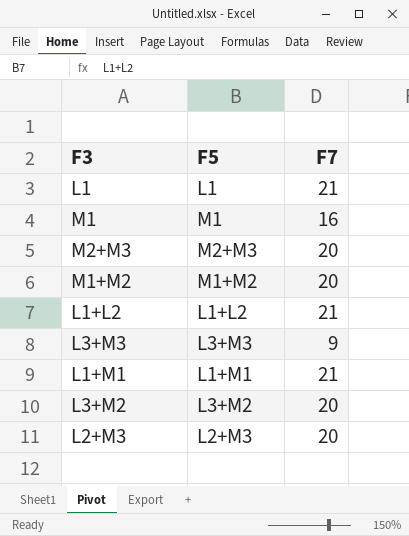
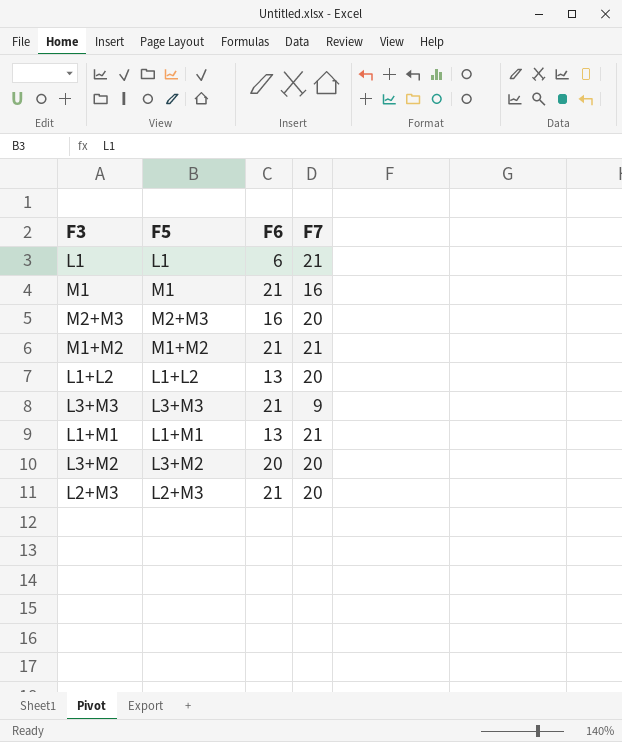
column F6 | position: none -> 3
M1+M2 | F7: 20 -> 21
L1+L2 | F7: 21 -> 20

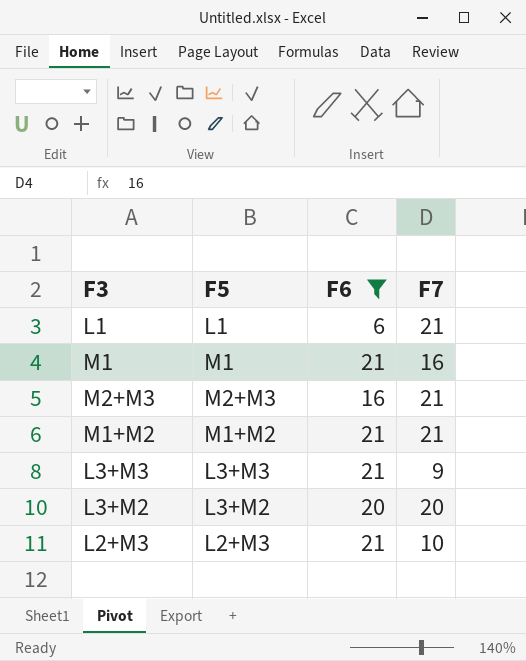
filter: none -> F6 != 13
M2+M3 | F7: 20 -> 21
L2+M3 | F7: 20 -> 10

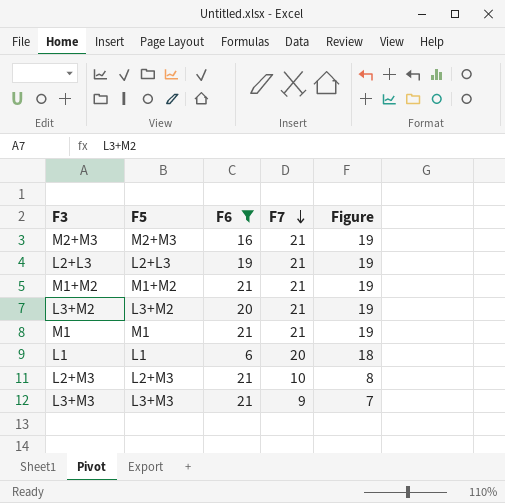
row order: none -> F7 descending
column Figure | formula: none -> [F7] - 2
row L2+L3: none -> L2+L3 | 19 | 21 | 19
L3+M2 | F7: 20 -> 21
M1 | F7: 16 -> 21
L1 | F7: 21 -> 20

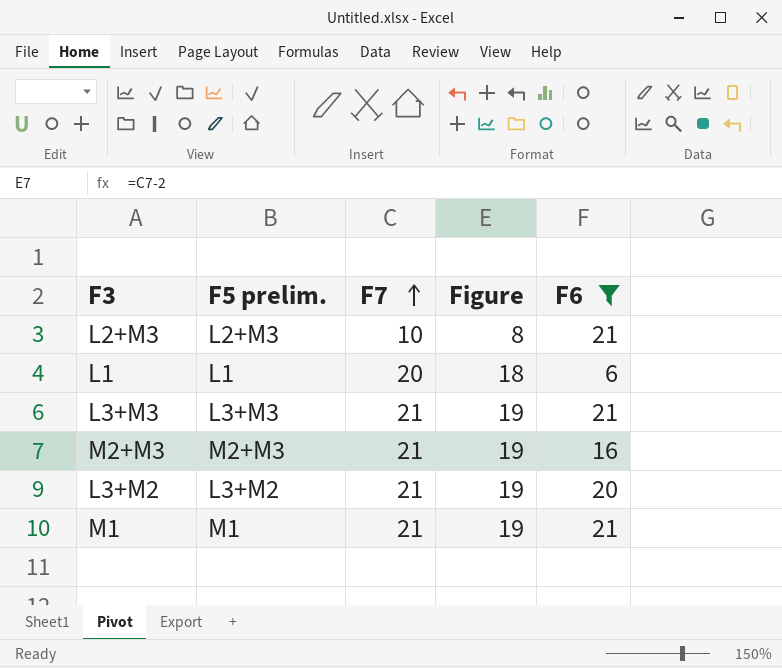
row order: F7 descending -> F7 ascending
column name: F5 -> F5 prelim.
column F6 | position: 3 -> 5
row L2+L3: L2+L3 | 19 | 21 | 19 -> none
row M1+M2: M1+M2 | 21 | 21 | 19 -> none
L3+M3 | F7: 9 -> 21
L3+M3 | Figure: 7 -> 19

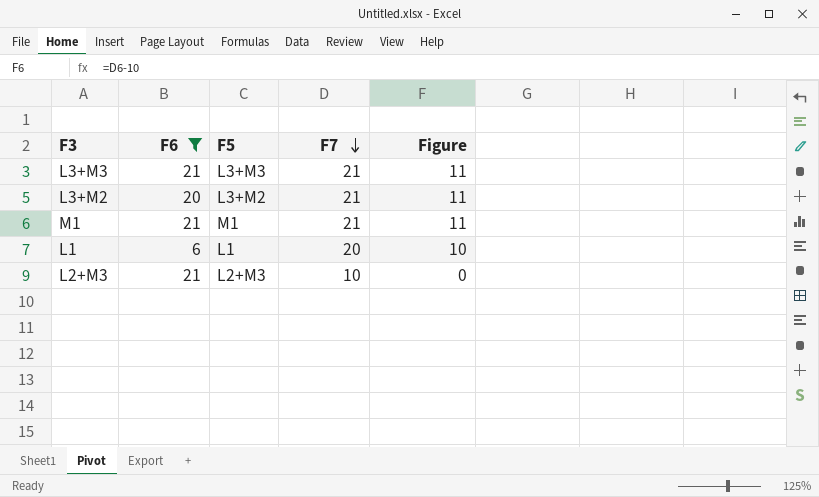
row order: F7 ascending -> F7 descending
column F6 | position: 5 -> 2
column name: F5 prelim. -> F5
column Figure | formula: [F7] - 2 -> [F7] - 10
row M2+M3: M2+M3 | 21 | 19 | 16 -> none

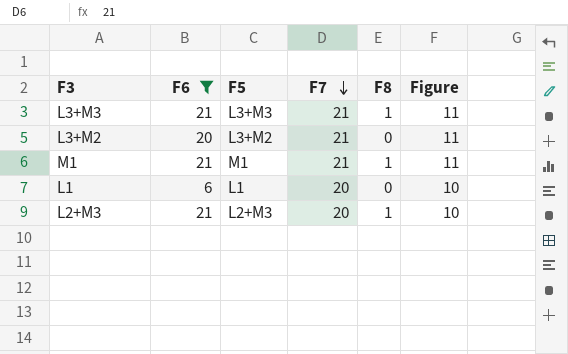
column F8 | position: none -> 5
L2+M3 | F7: 10 -> 20
L2+M3 | Figure: 0 -> 10

